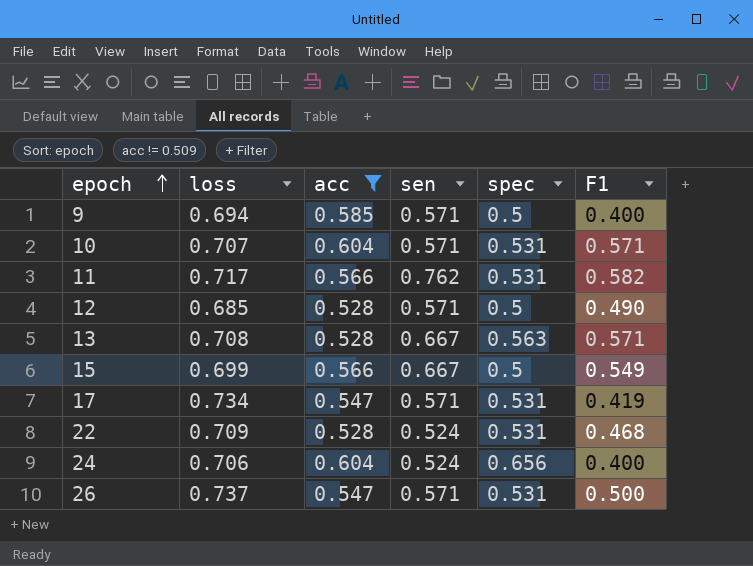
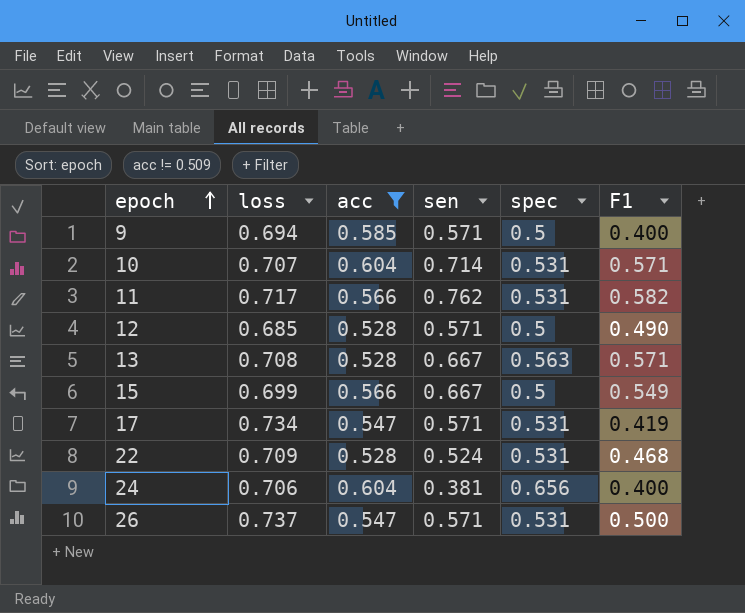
10 | sen: 0.571 -> 0.714
24 | sen: 0.524 -> 0.381

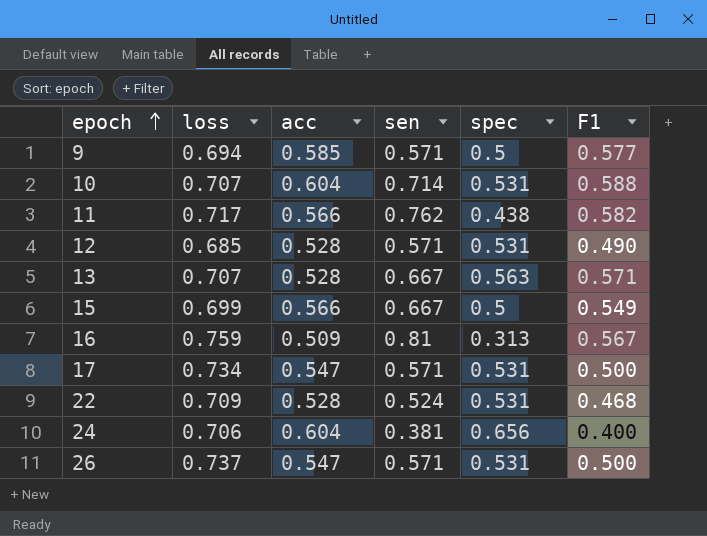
filter: acc != 0.509 -> none
9 | F1: 0.400 -> 0.577
10 | F1: 0.571 -> 0.588
11 | spec: 0.531 -> 0.438
12 | spec: 0.5 -> 0.531
13 | loss: 0.708 -> 0.707
17 | F1: 0.419 -> 0.500

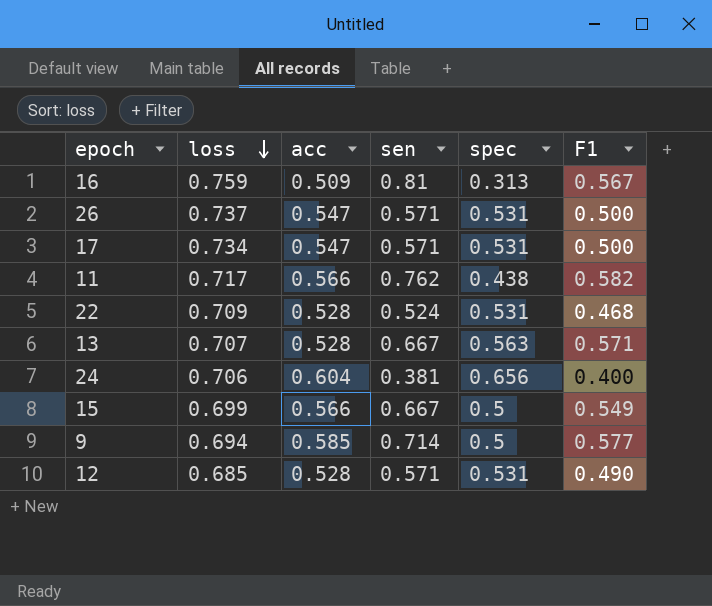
row order: epoch ascending -> loss descending
row 10: 0.707 | 0.604 | 0.714 | 0.531 | 0.588 -> none
9 | sen: 0.571 -> 0.714

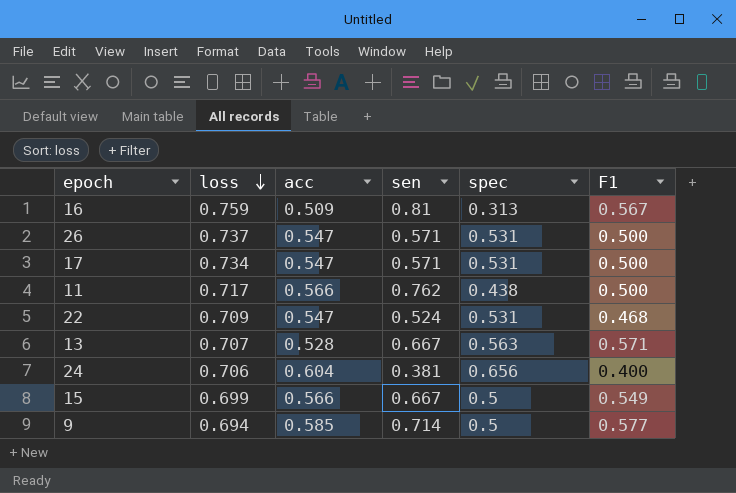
row 12: 0.685 | 0.528 | 0.571 | 0.531 | 0.490 -> none
11 | F1: 0.582 -> 0.500
22 | acc: 0.528 -> 0.547

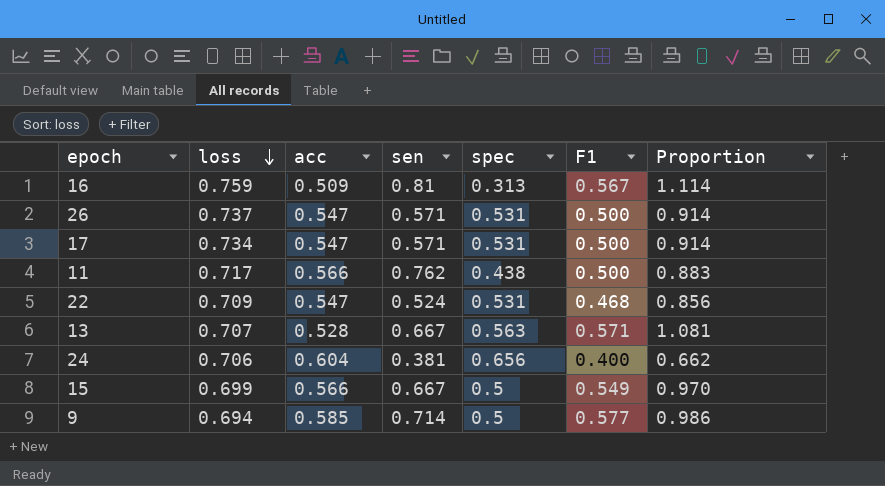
column Proportion | formula: none -> [F1] / [acc]

